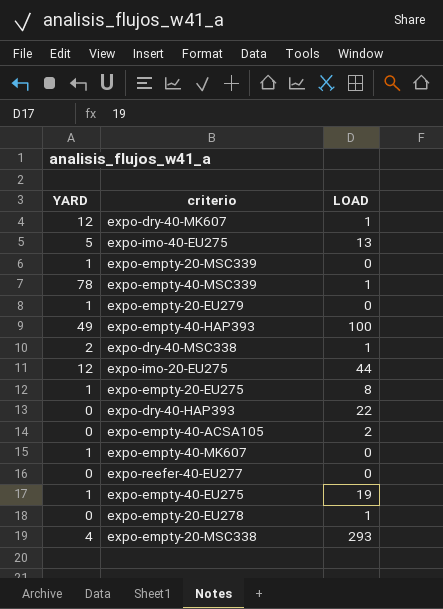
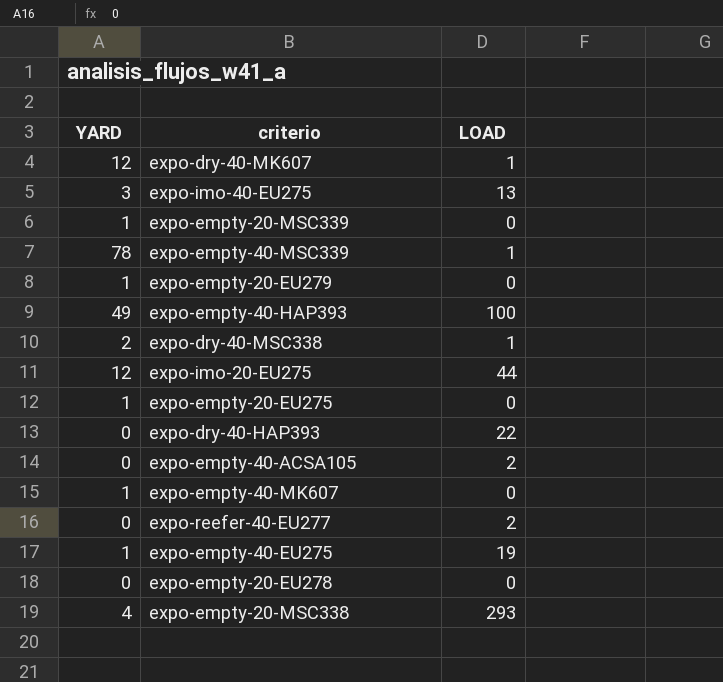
expo-imo-40-EU275 | YARD: 5 -> 3
expo-empty-20-EU275 | LOAD: 8 -> 0
expo-reefer-40-EU277 | LOAD: 0 -> 2
expo-empty-20-EU278 | LOAD: 1 -> 0

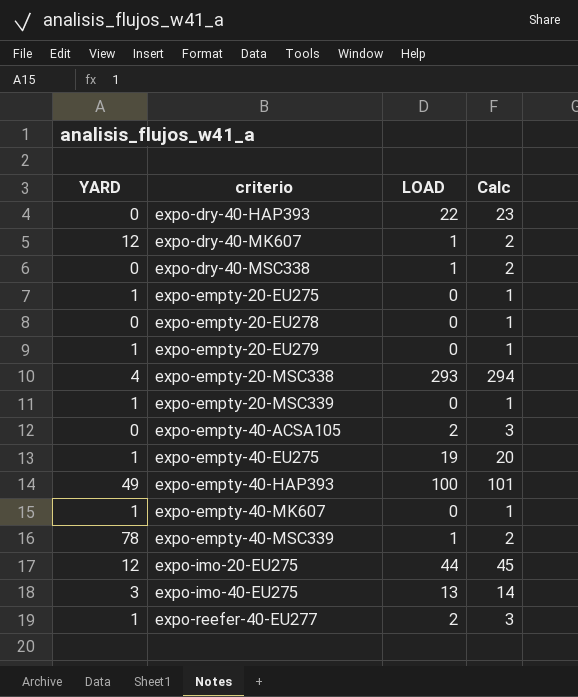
row order: none -> criterio ascending
column Calc | formula: none -> [LOAD] + 1
expo-dry-40-MSC338 | YARD: 2 -> 0
expo-reefer-40-EU277 | YARD: 0 -> 1

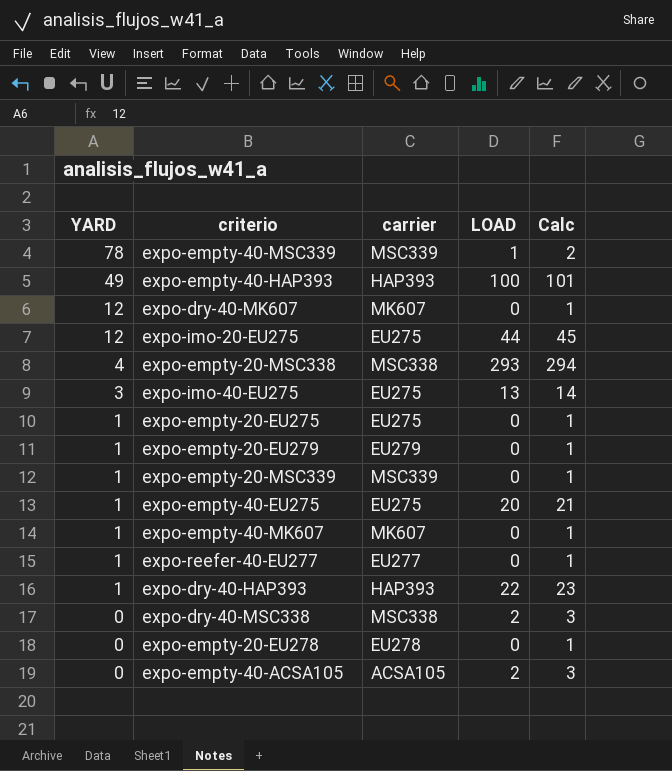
row order: criterio ascending -> YARD descending
column carrier | position: none -> 3
expo-dry-40-MK607 | LOAD: 1 -> 0
expo-dry-40-MK607 | Calc: 2 -> 1
expo-empty-40-EU275 | LOAD: 19 -> 20
expo-empty-40-EU275 | Calc: 20 -> 21
expo-reefer-40-EU277 | LOAD: 2 -> 0
expo-reefer-40-EU277 | Calc: 3 -> 1
expo-dry-40-HAP393 | YARD: 0 -> 1
expo-dry-40-MSC338 | LOAD: 1 -> 2
expo-dry-40-MSC338 | Calc: 2 -> 3

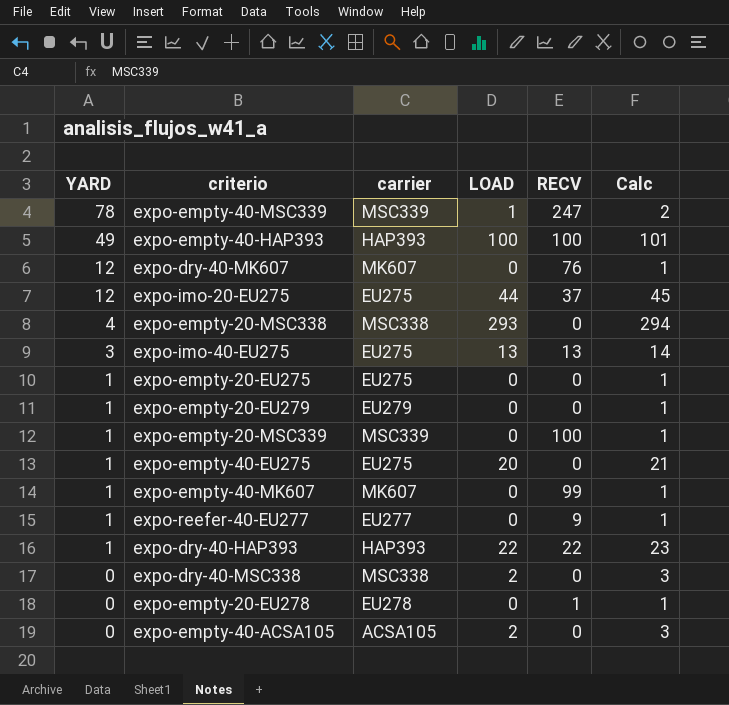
column RECV | position: none -> 5

